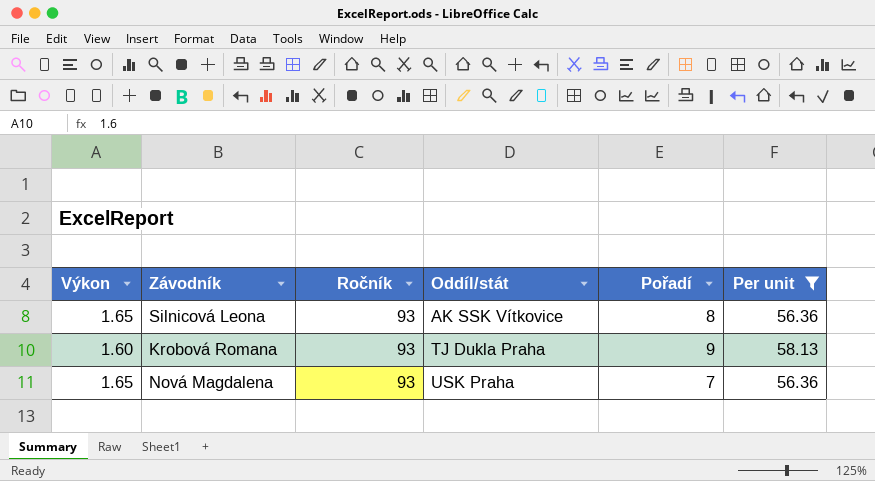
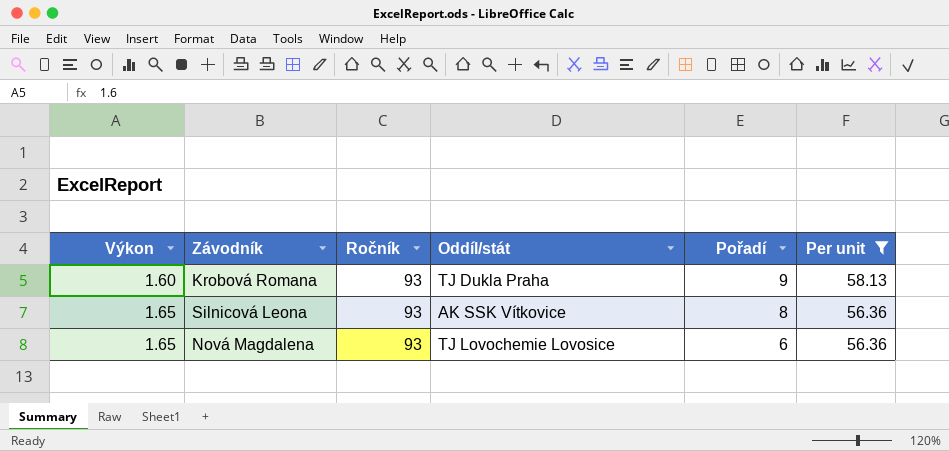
row order: Oddíl/stát ascending -> Výkon ascending
Nová Magdalena | Oddíl/stát: USK Praha -> TJ Lovochemie Lovosice
Nová Magdalena | Pořadí: 7 -> 6

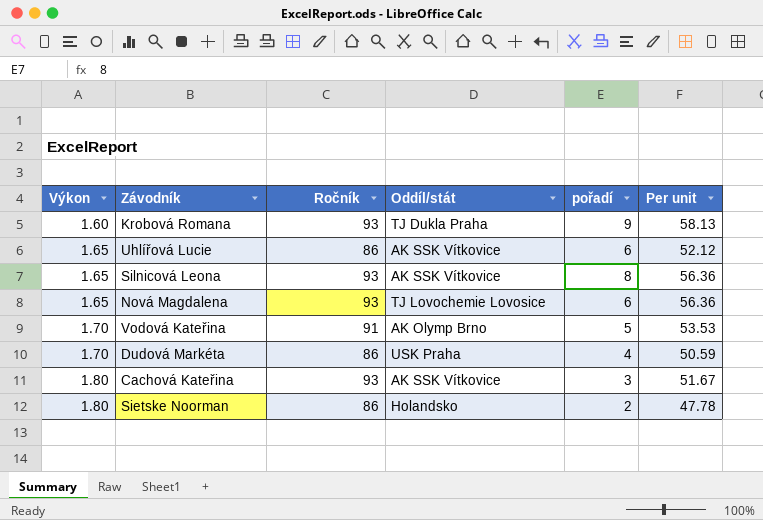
filter: Per unit >= 56.36 -> none
column name: Pořadí -> pořadí

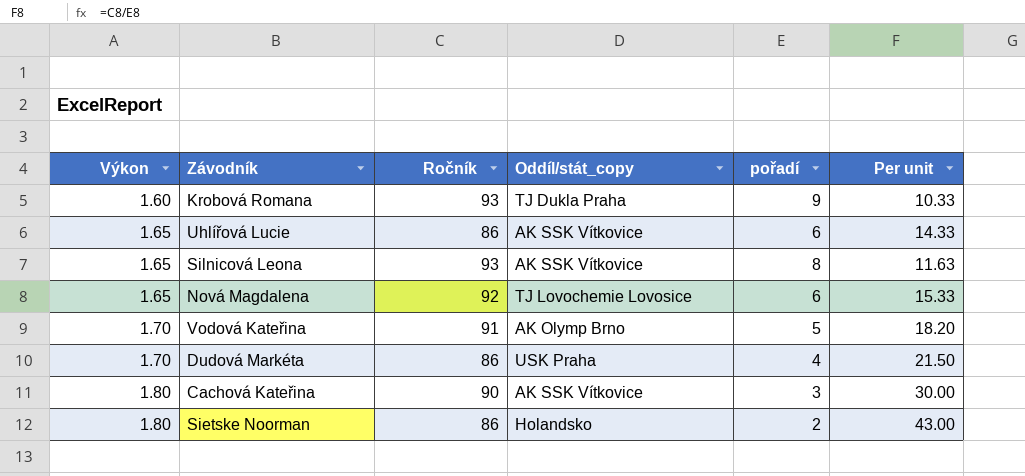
column name: Oddíl/stát -> Oddíl/stát_copy
column Per unit | formula: [Ročník] / [Výkon] -> [Ročník] / [pořadí]
Nová Magdalena | Ročník: 93 -> 92
Cachová Kateřina | Ročník: 93 -> 90

